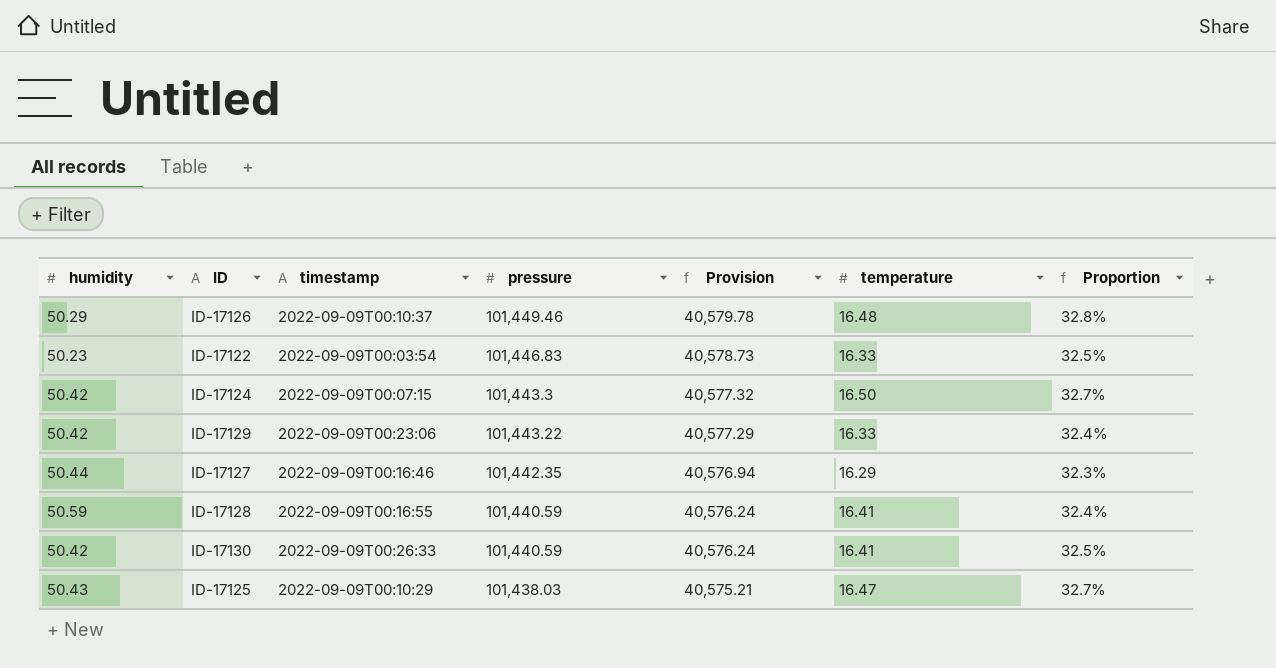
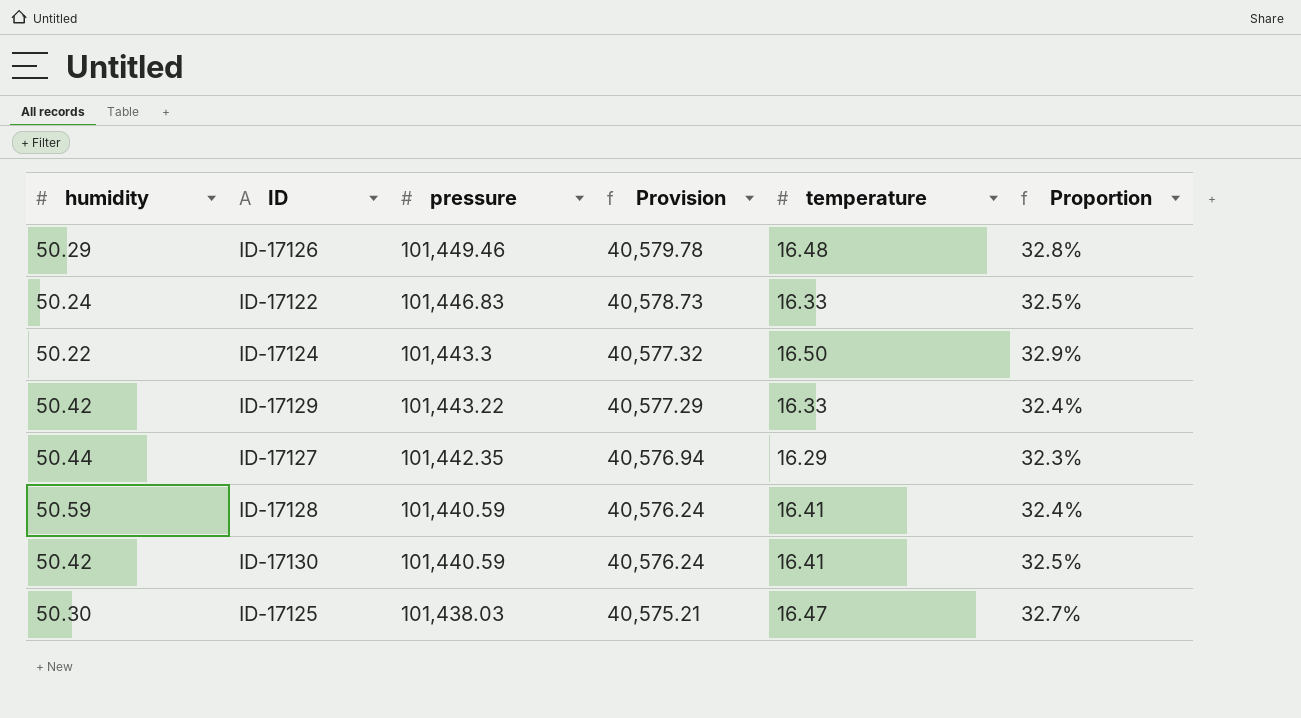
column timestamp | position: 3 -> none
ID-17122 | humidity: 50.23 -> 50.24
ID-17124 | humidity: 50.42 -> 50.22
ID-17124 | Proportion: 32.7% -> 32.9%
ID-17125 | humidity: 50.43 -> 50.30

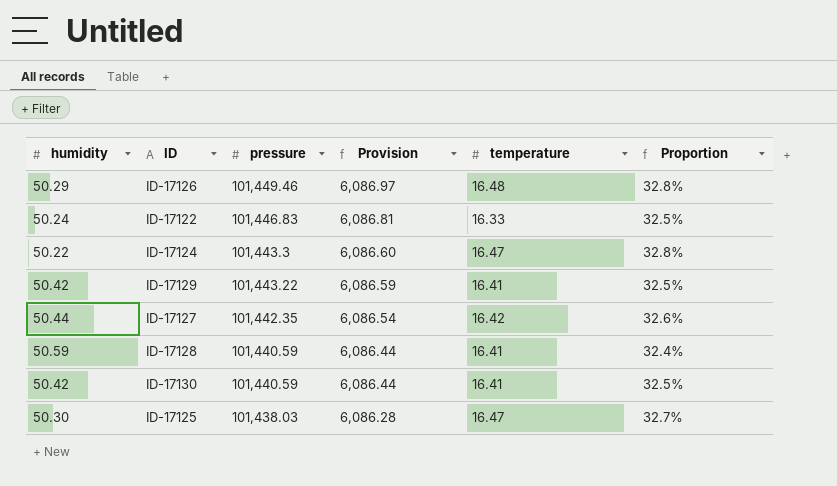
column Provision | formula: [pressure] * 0.4 -> [pressure] * 0.06
ID-17124 | temperature: 16.50 -> 16.47
ID-17124 | Proportion: 32.9% -> 32.8%
ID-17129 | temperature: 16.33 -> 16.41
ID-17129 | Proportion: 32.4% -> 32.5%
ID-17127 | temperature: 16.29 -> 16.42
ID-17127 | Proportion: 32.3% -> 32.6%

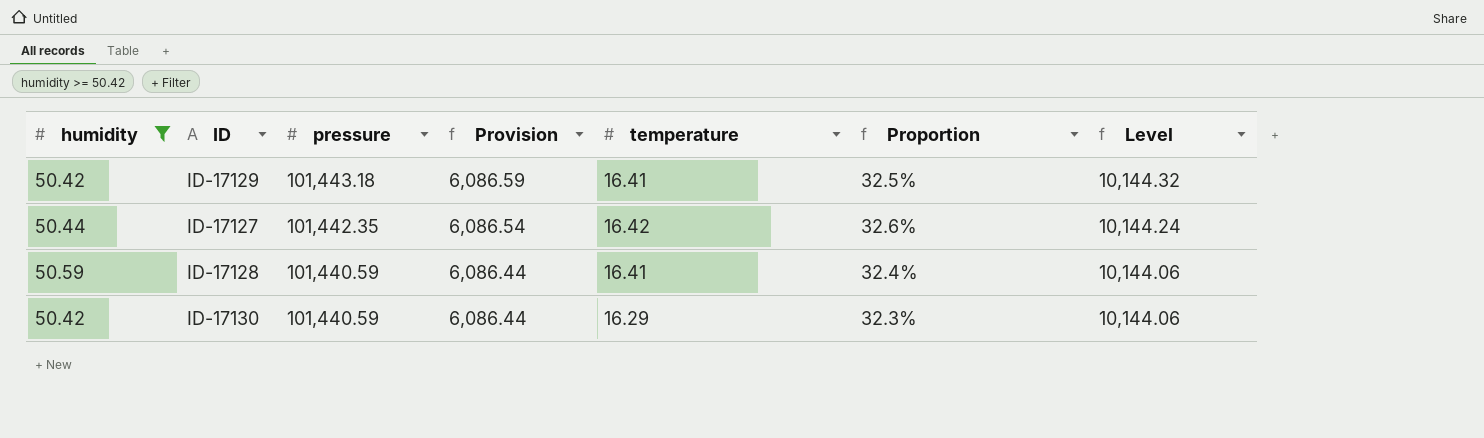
filter: none -> humidity >= 50.42
column Level | formula: none -> [pressure] * 0.1
ID-17129 | pressure: 101,443.22 -> 101,443.18
ID-17130 | temperature: 16.41 -> 16.29
ID-17130 | Proportion: 32.5% -> 32.3%

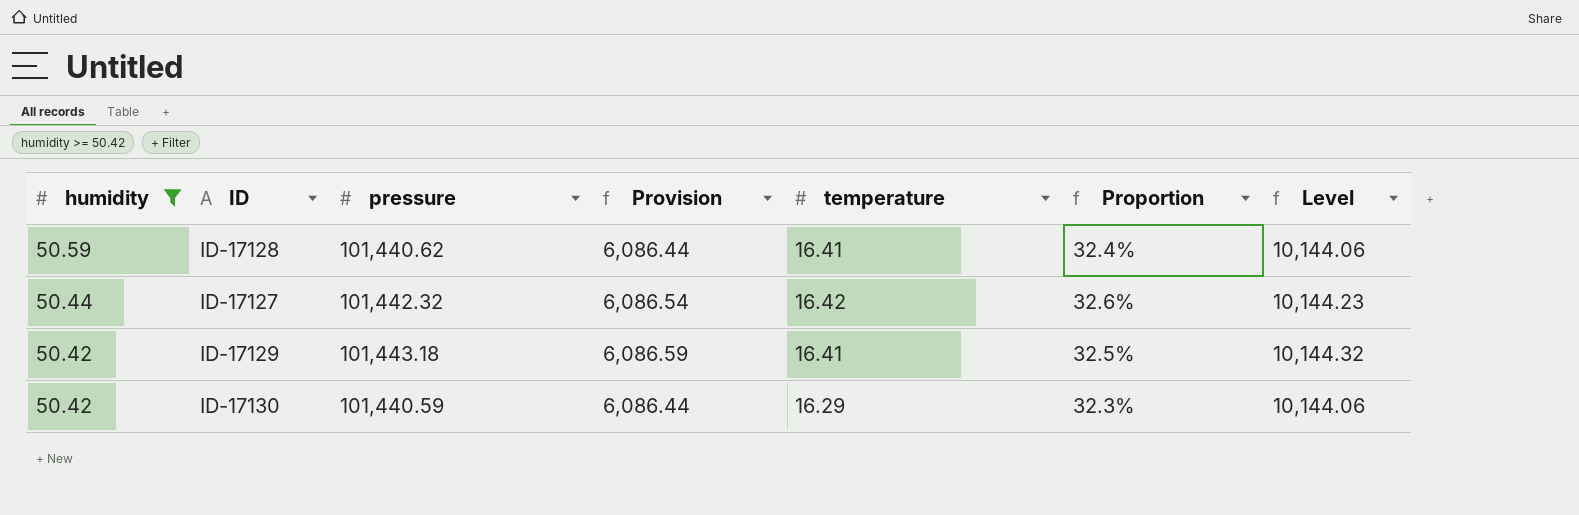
row order: pressure descending -> humidity descending
ID-17128 | pressure: 101,440.59 -> 101,440.62
ID-17127 | pressure: 101,442.35 -> 101,442.32
ID-17127 | Level: 10,144.24 -> 10,144.23

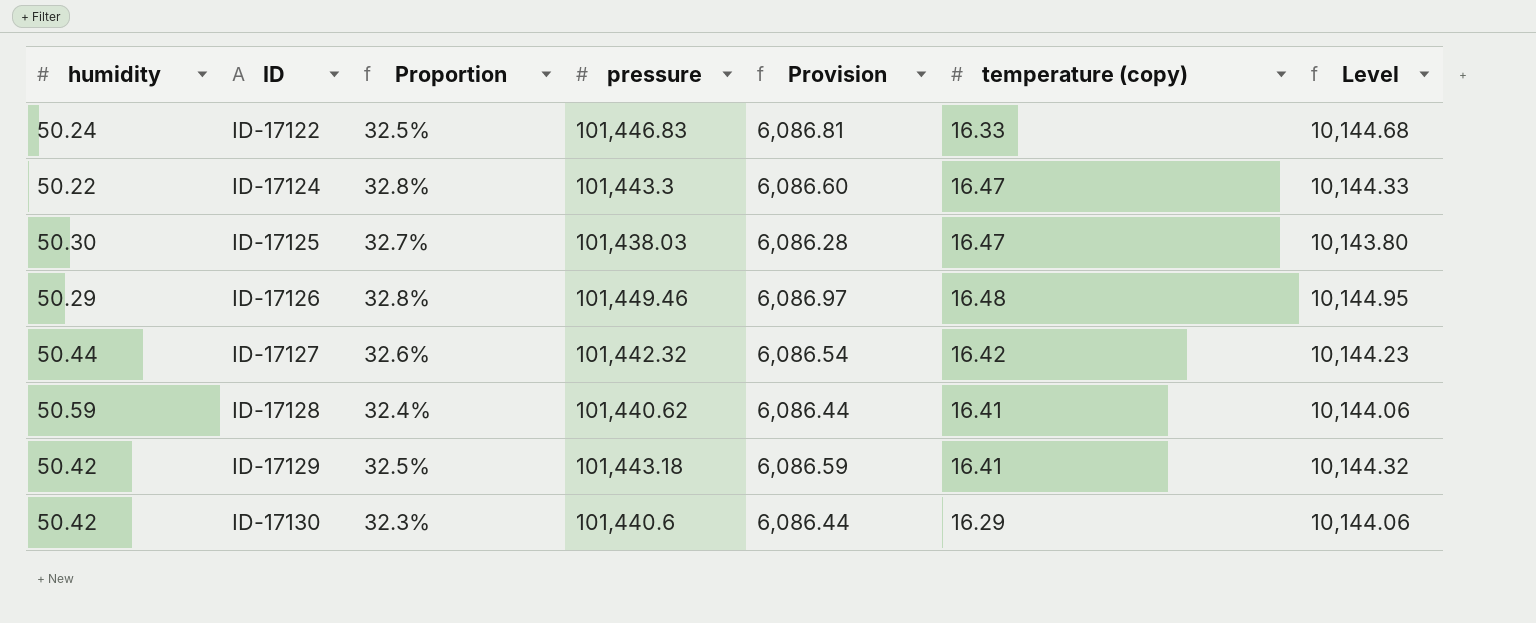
filter: humidity >= 50.42 -> none
row order: humidity descending -> ID ascending
column Proportion | position: 6 -> 3
column name: temperature -> temperature (copy)
ID-17130 | pressure: 101,440.59 -> 101,440.6

